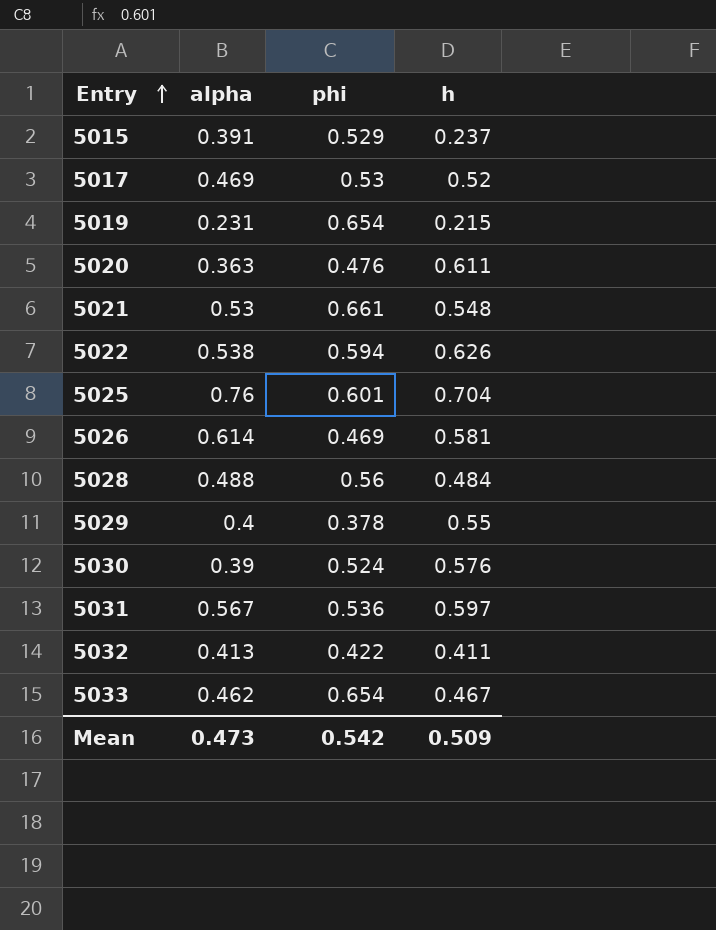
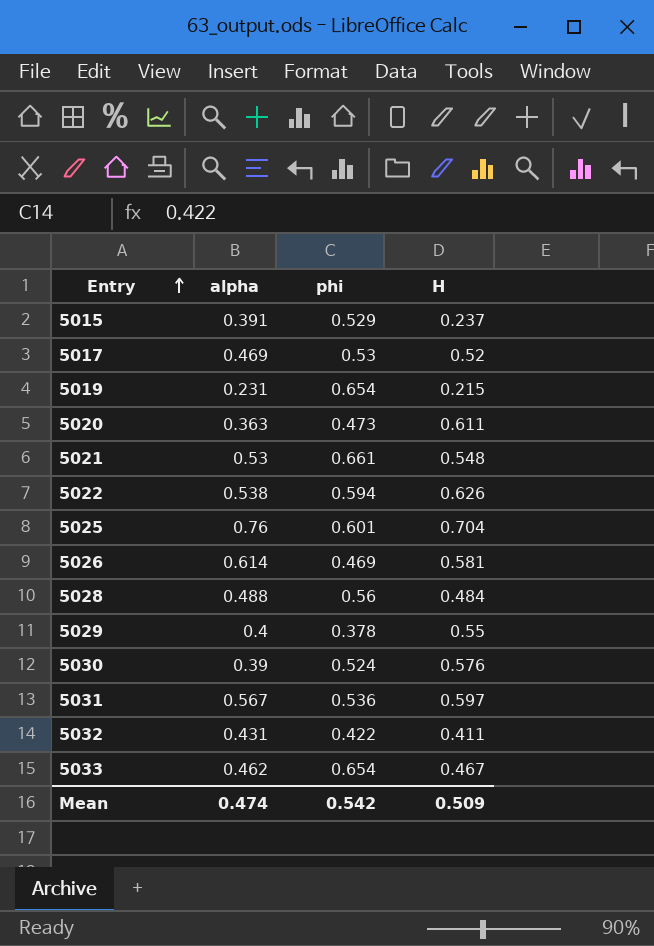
column name: h -> H
5020 | phi: 0.476 -> 0.473
5032 | alpha: 0.413 -> 0.431
Mean | alpha: 0.473 -> 0.474

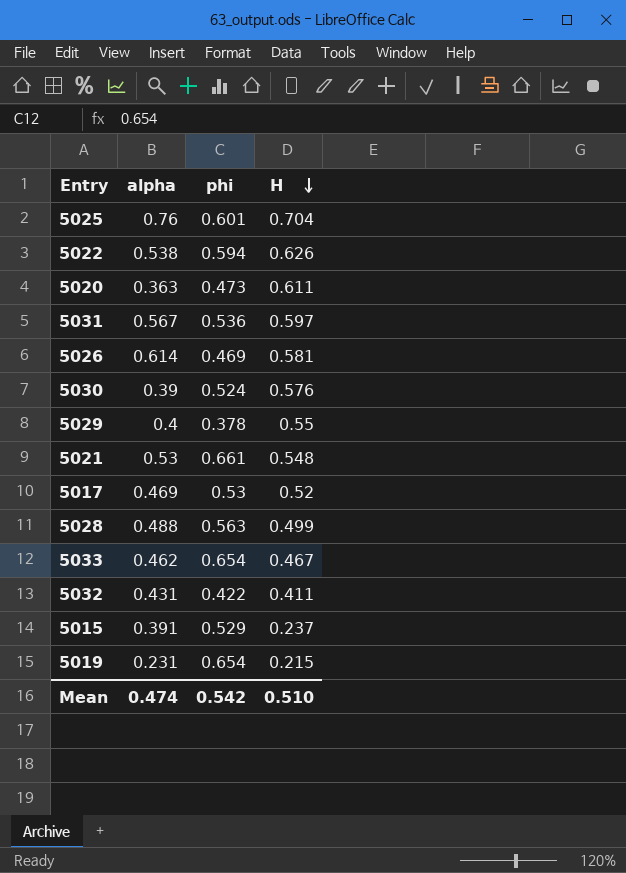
row order: Entry ascending -> H descending
5028 | phi: 0.56 -> 0.563
5028 | H: 0.484 -> 0.499
Mean | H: 0.509 -> 0.510

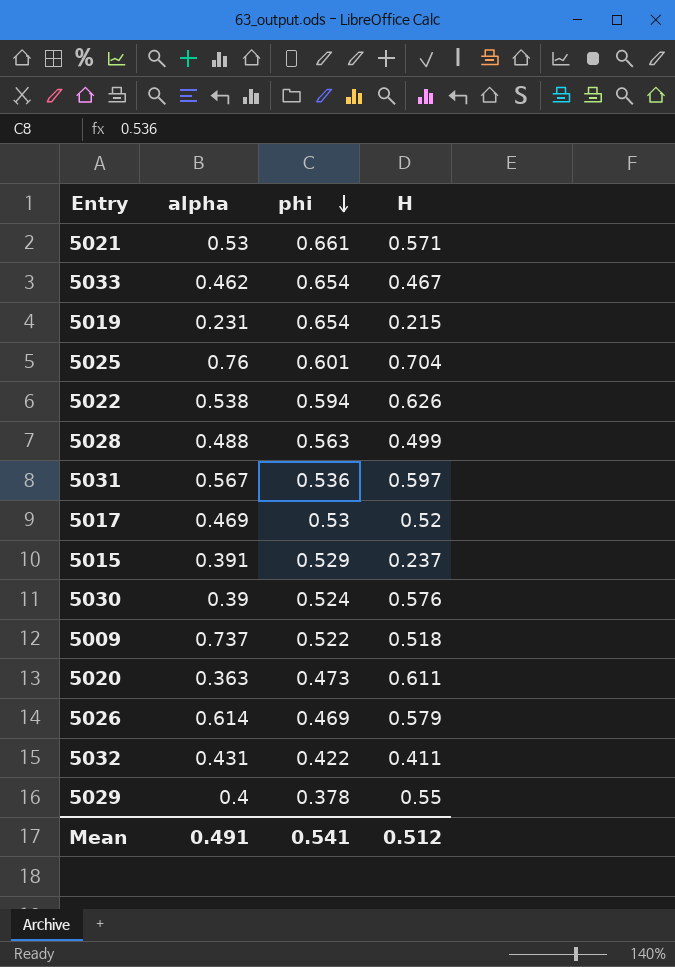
row order: H descending -> phi descending
5021 | H: 0.548 -> 0.571
row 5009: none -> 0.737 | 0.522 | 0.518
5026 | H: 0.581 -> 0.579
Mean | alpha: 0.474 -> 0.491
Mean | phi: 0.542 -> 0.541
Mean | H: 0.510 -> 0.512

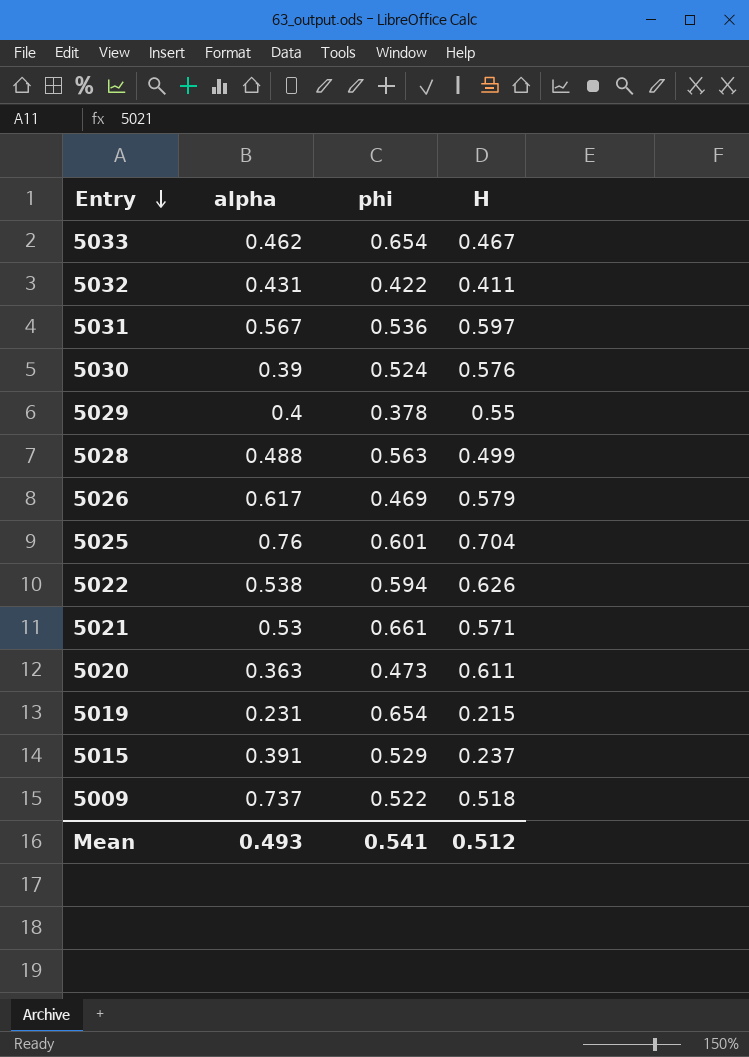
row order: phi descending -> Entry descending
row 5017: 0.469 | 0.53 | 0.52 -> none
5026 | alpha: 0.614 -> 0.617
Mean | alpha: 0.491 -> 0.493

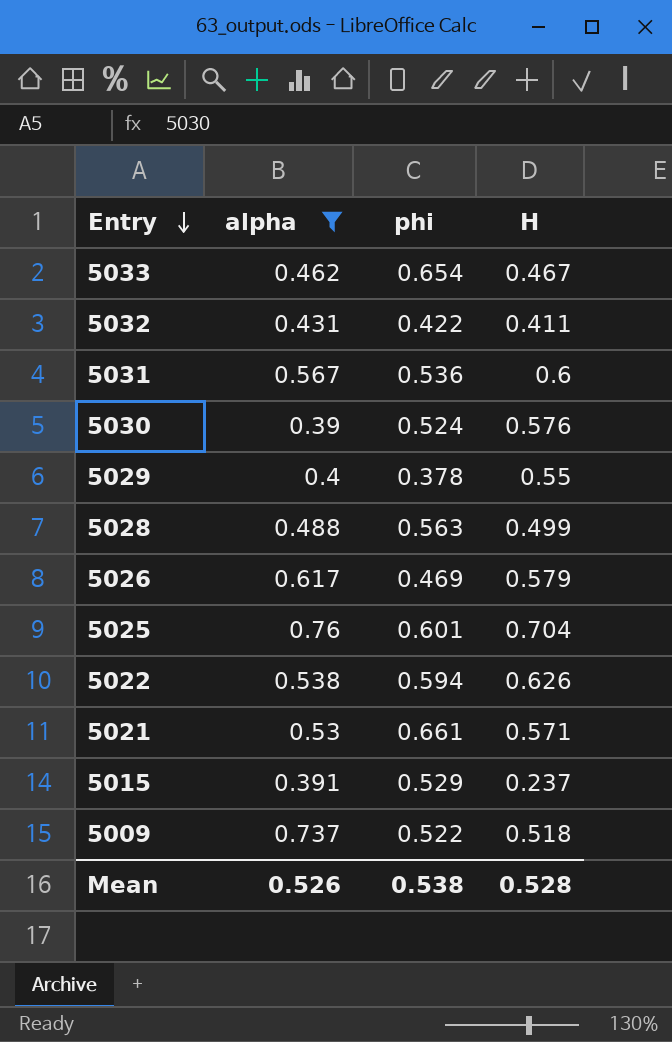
filter: none -> alpha >= 0.39
5031 | H: 0.597 -> 0.6
Mean | alpha: 0.493 -> 0.526
Mean | phi: 0.541 -> 0.538
Mean | H: 0.512 -> 0.528

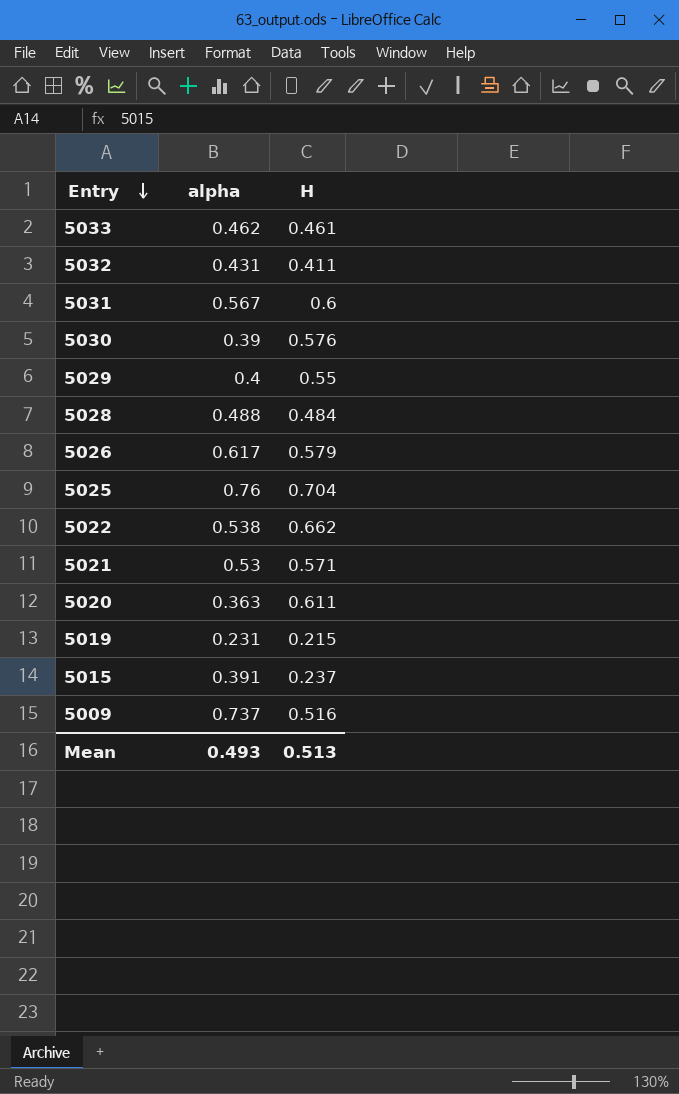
filter: alpha >= 0.39 -> none
column phi | position: 3 -> none
5033 | H: 0.467 -> 0.461
5028 | H: 0.499 -> 0.484
5022 | H: 0.626 -> 0.662
5009 | H: 0.518 -> 0.516
Mean | alpha: 0.526 -> 0.493
Mean | H: 0.528 -> 0.513

